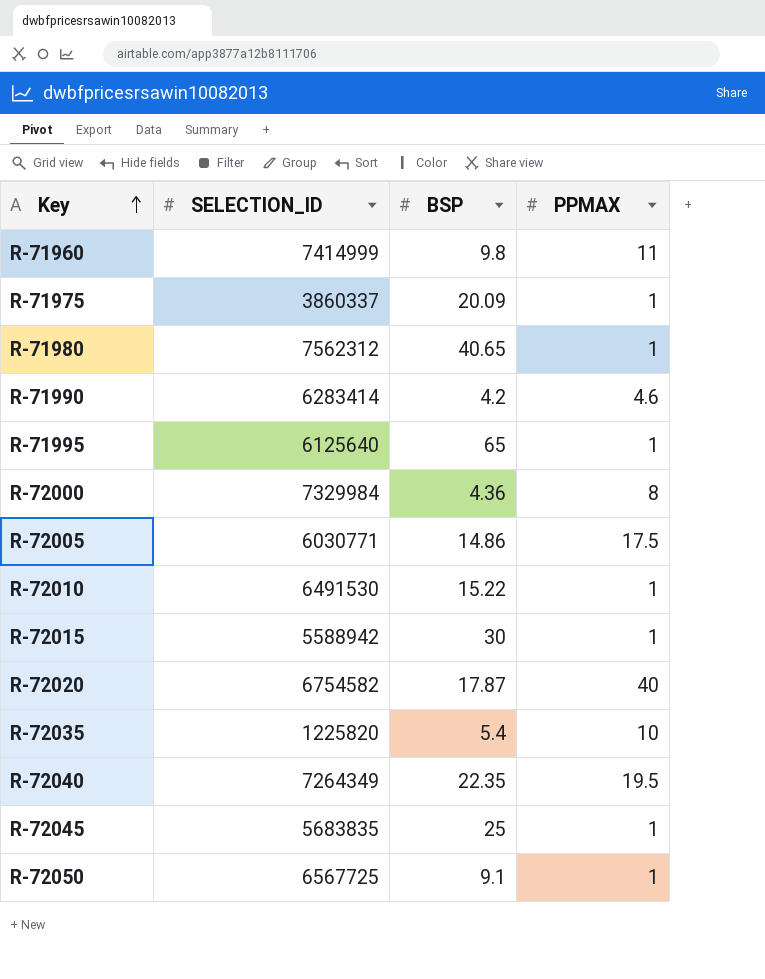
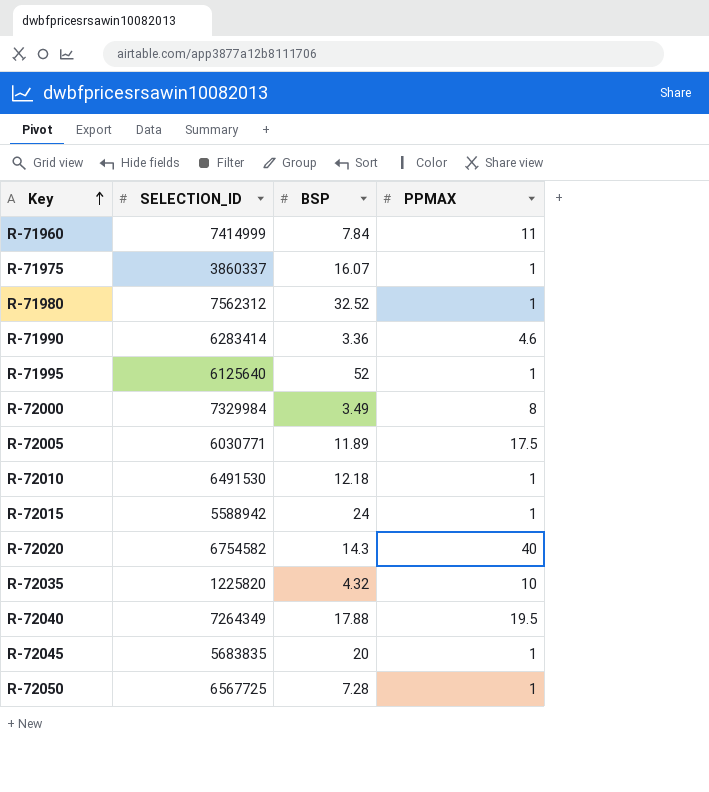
R-71960 | BSP: 9.8 -> 7.84
R-71975 | BSP: 20.09 -> 16.07
R-71980 | BSP: 40.65 -> 32.52
R-71990 | BSP: 4.2 -> 3.36
R-71995 | BSP: 65 -> 52
R-72000 | BSP: 4.36 -> 3.49
R-72005 | BSP: 14.86 -> 11.89
R-72010 | BSP: 15.22 -> 12.18
R-72015 | BSP: 30 -> 24
R-72020 | BSP: 17.87 -> 14.3
R-72035 | BSP: 5.4 -> 4.32
R-72040 | BSP: 22.35 -> 17.88
R-72045 | BSP: 25 -> 20
R-72050 | BSP: 9.1 -> 7.28

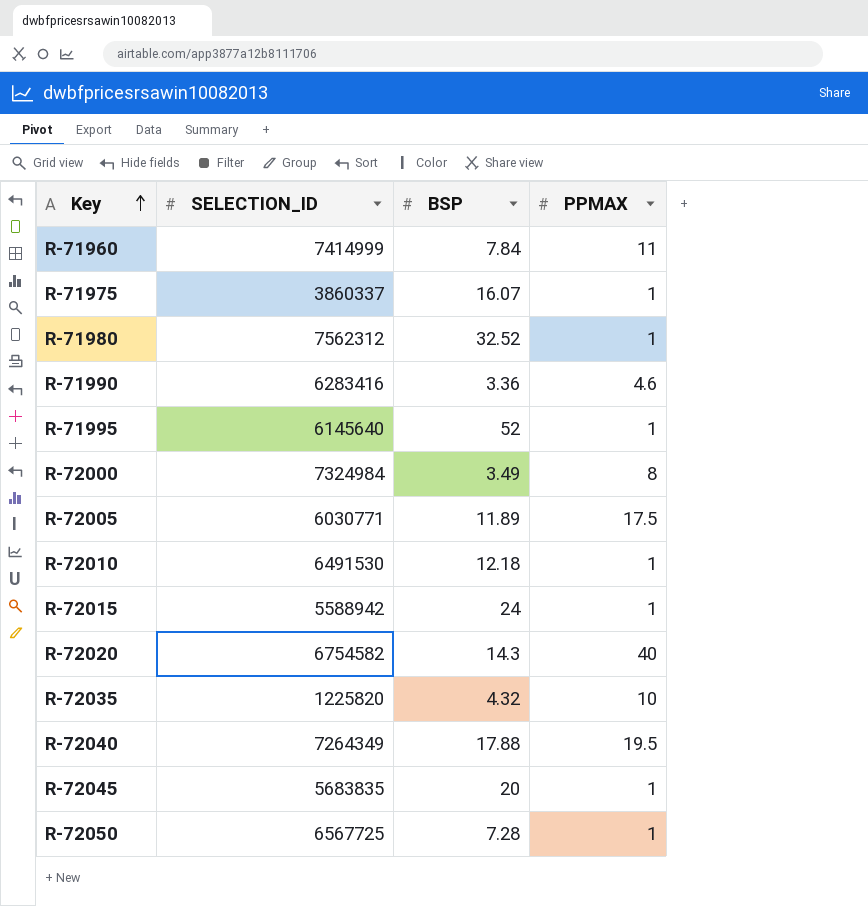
R-71990 | SELECTION_ID: 6283414 -> 6283416
R-71995 | SELECTION_ID: 6125640 -> 6145640
R-72000 | SELECTION_ID: 7329984 -> 7324984

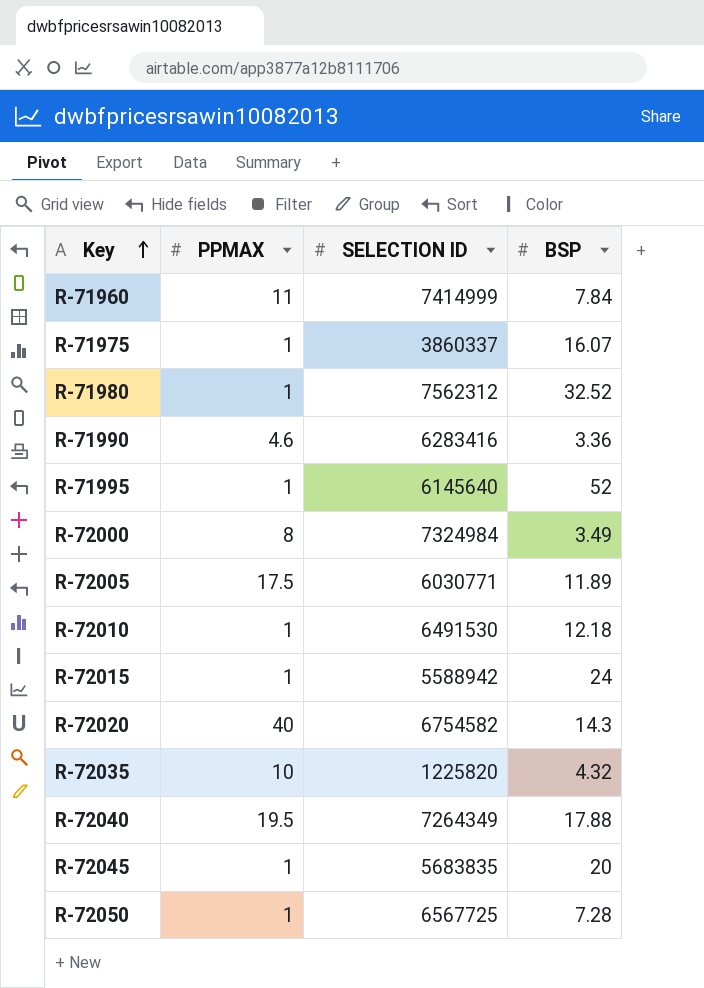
column PPMAX | position: 4 -> 2
column name: SELECTION_ID -> SELECTION ID

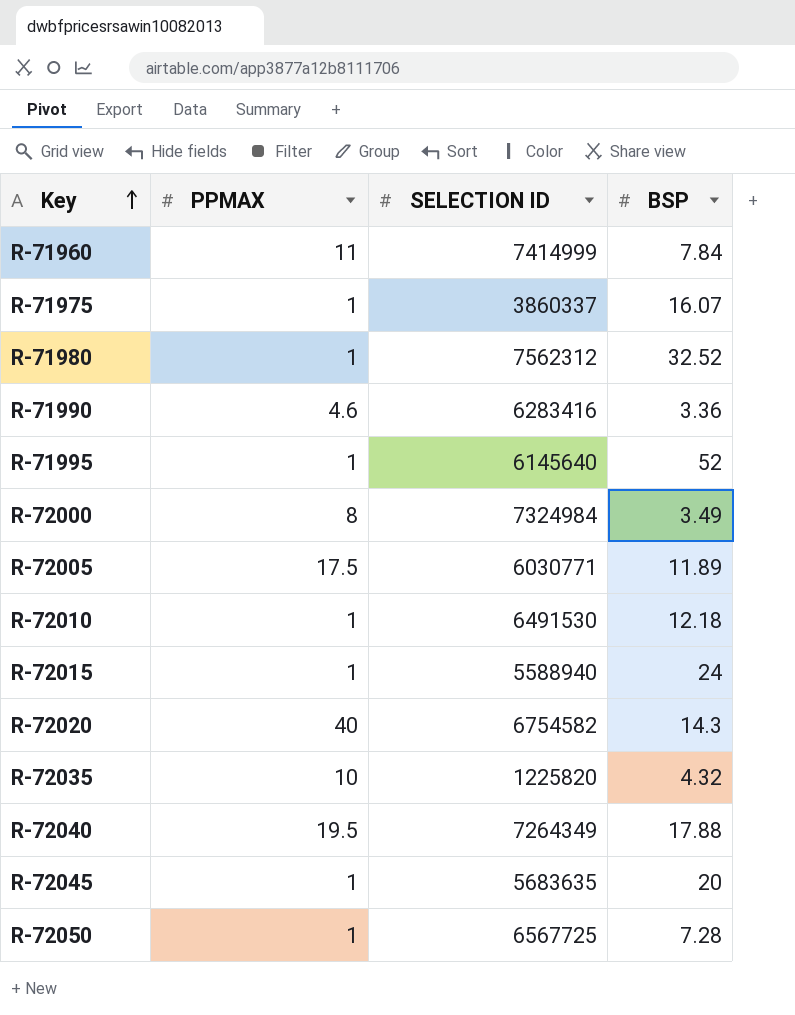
R-72015 | SELECTION ID: 5588942 -> 5588940
R-72045 | SELECTION ID: 5683835 -> 5683635

